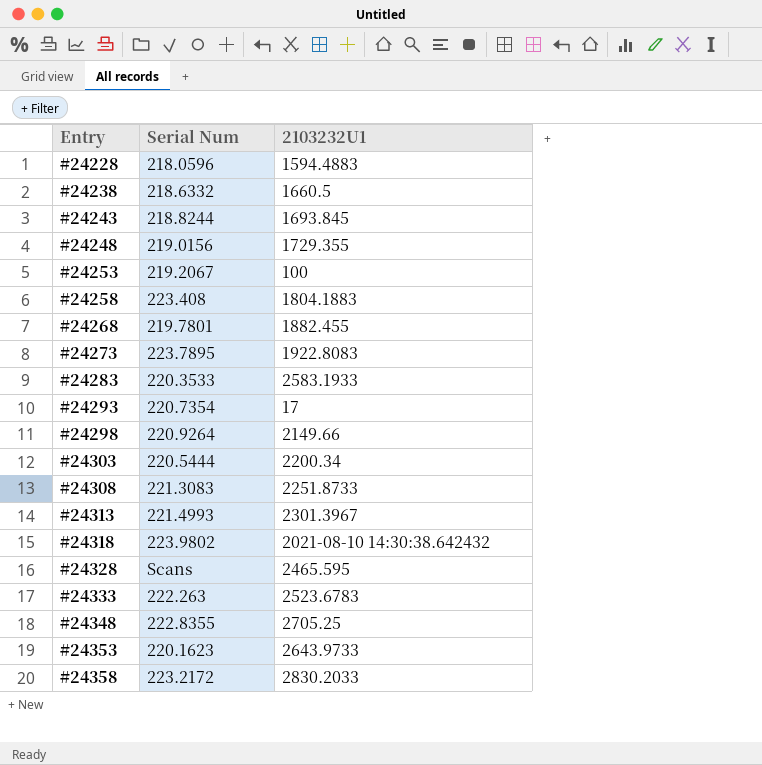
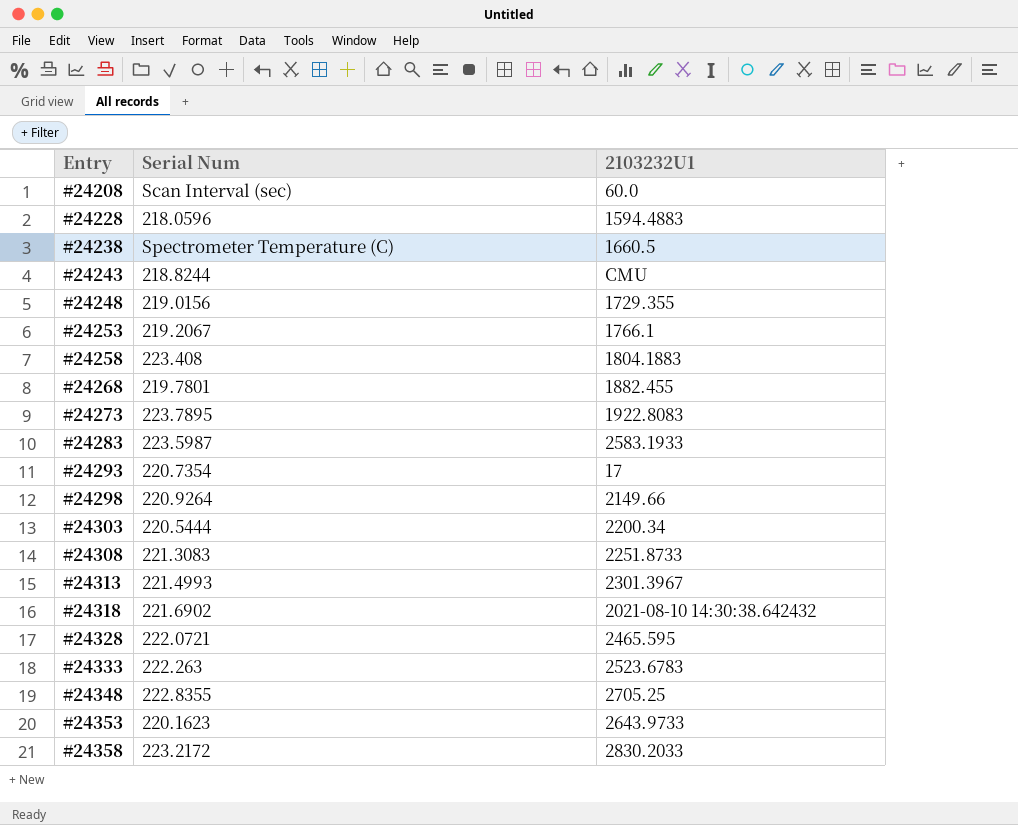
row #24208: none -> Scan Interval (sec) | 60.0
#24238 | Serial Num: 218.6332 -> Spectrometer Temperature (C)
#24243 | 2103232U1: 1693.845 -> CMU
#24253 | 2103232U1: 100 -> 1766.1
#24283 | Serial Num: 220.3533 -> 223.5987
#24318 | Serial Num: 223.9802 -> 221.6902
#24328 | Serial Num: Scans -> 222.0721

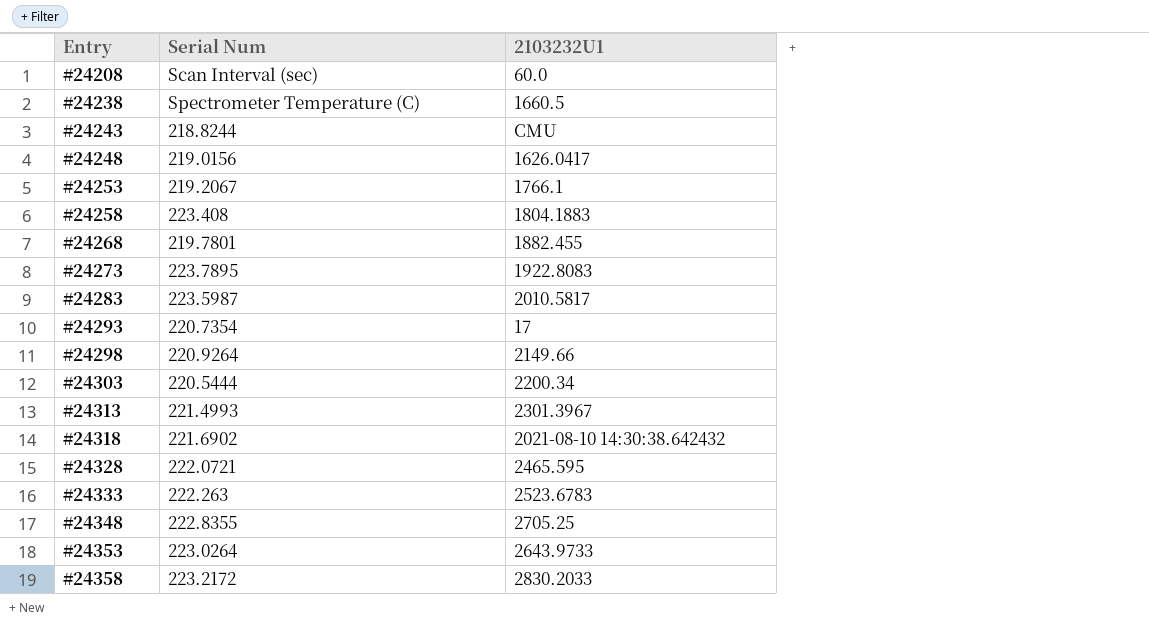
row #24228: 218.0596 | 1594.4883 -> none
row #24308: 221.3083 | 2251.8733 -> none
#24248 | 2103232U1: 1729.355 -> 1626.0417
#24283 | 2103232U1: 2583.1933 -> 2010.5817
#24353 | Serial Num: 220.1623 -> 223.0264

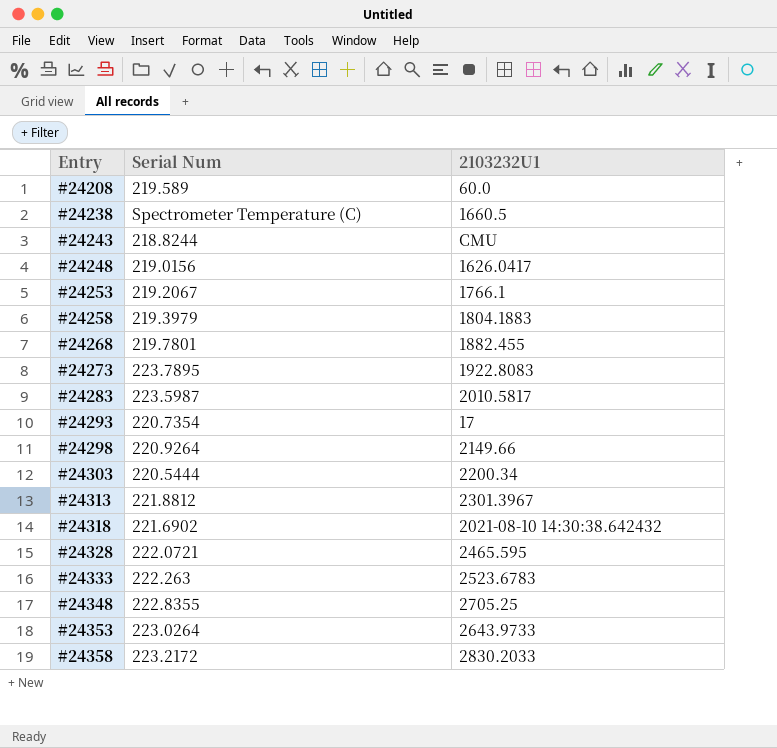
#24208 | Serial Num: Scan Interval (sec) -> 219.589
#24258 | Serial Num: 223.408 -> 219.3979
#24313 | Serial Num: 221.4993 -> 221.8812

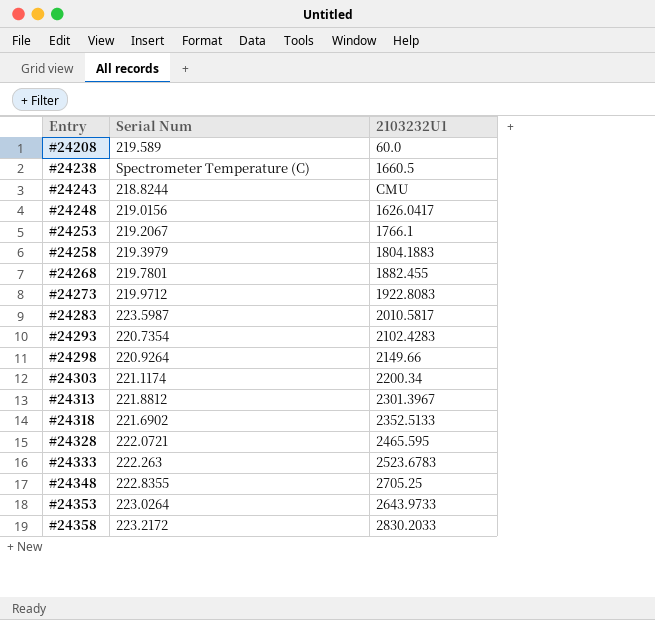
#24273 | Serial Num: 223.7895 -> 219.9712
#24293 | 2103232U1: 17 -> 2102.4283
#24303 | Serial Num: 220.5444 -> 221.1174
#24318 | 2103232U1: 2021-08-10 14:30:38.642432 -> 2352.5133

